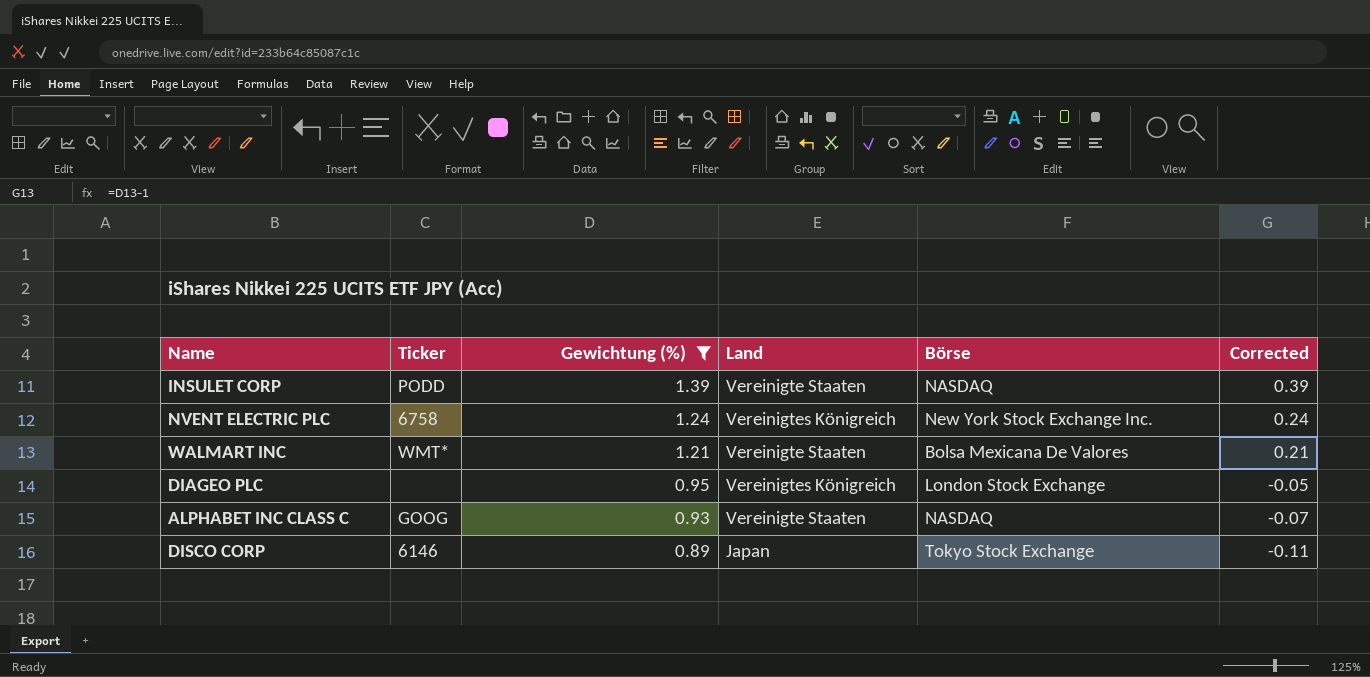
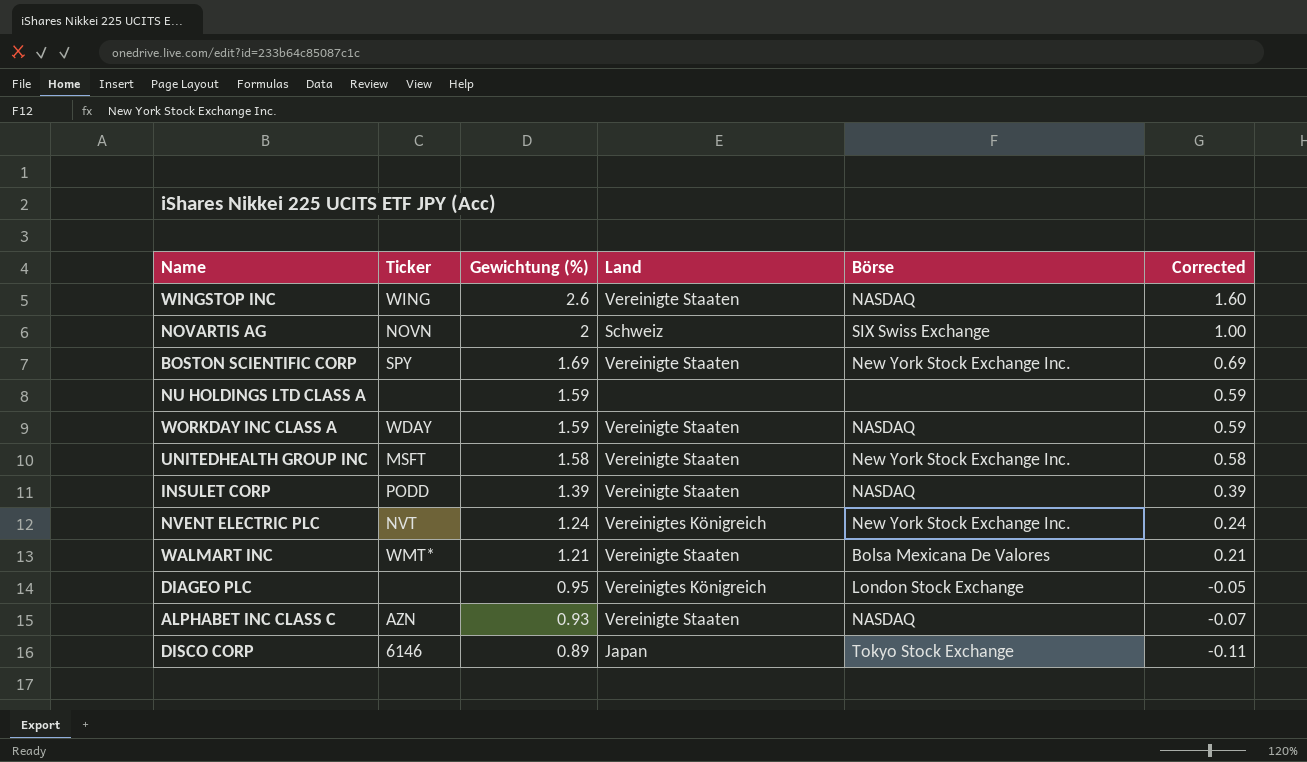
filter: Gewichtung (%) <= 1.39 -> none
NVENT ELECTRIC PLC | Ticker: 6758 -> NVT
ALPHABET INC CLASS C | Ticker: GOOG -> AZN

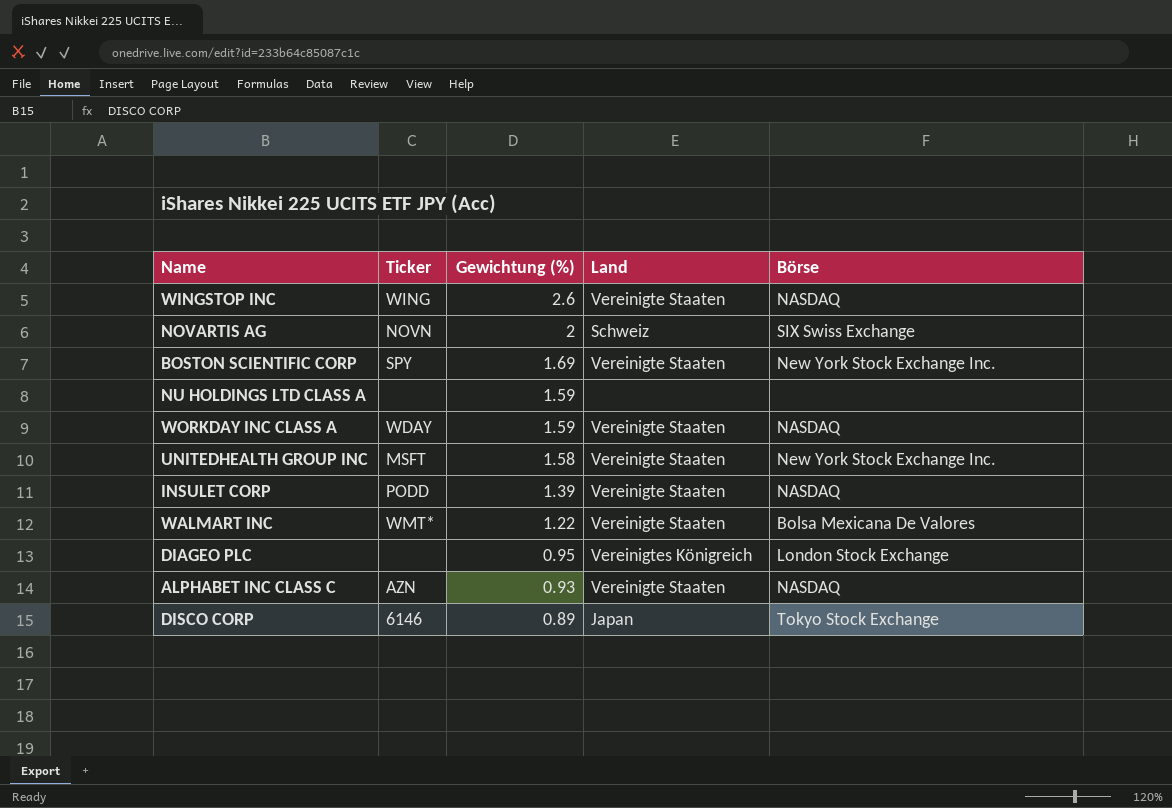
column Corrected | formula: [Gewichtung (%)] - 1 -> none
row NVENT ELECTRIC PLC: NVT | 1.24 | Vereinigtes Königreich | New York Stock Exchange Inc. | 0.24 -> none
WALMART INC | Gewichtung (%): 1.21 -> 1.22

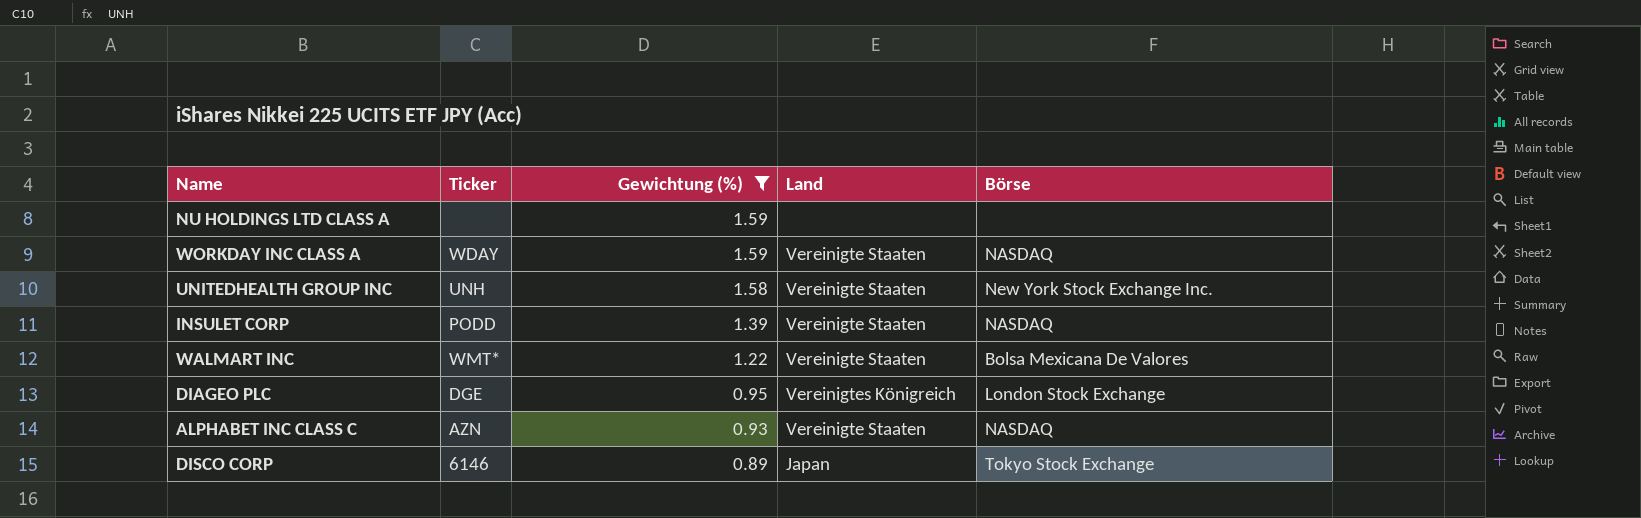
filter: none -> Gewichtung (%) <= 1.59
UNITEDHEALTH GROUP INC | Ticker: MSFT -> UNH
DIAGEO PLC | Ticker: none -> DGE

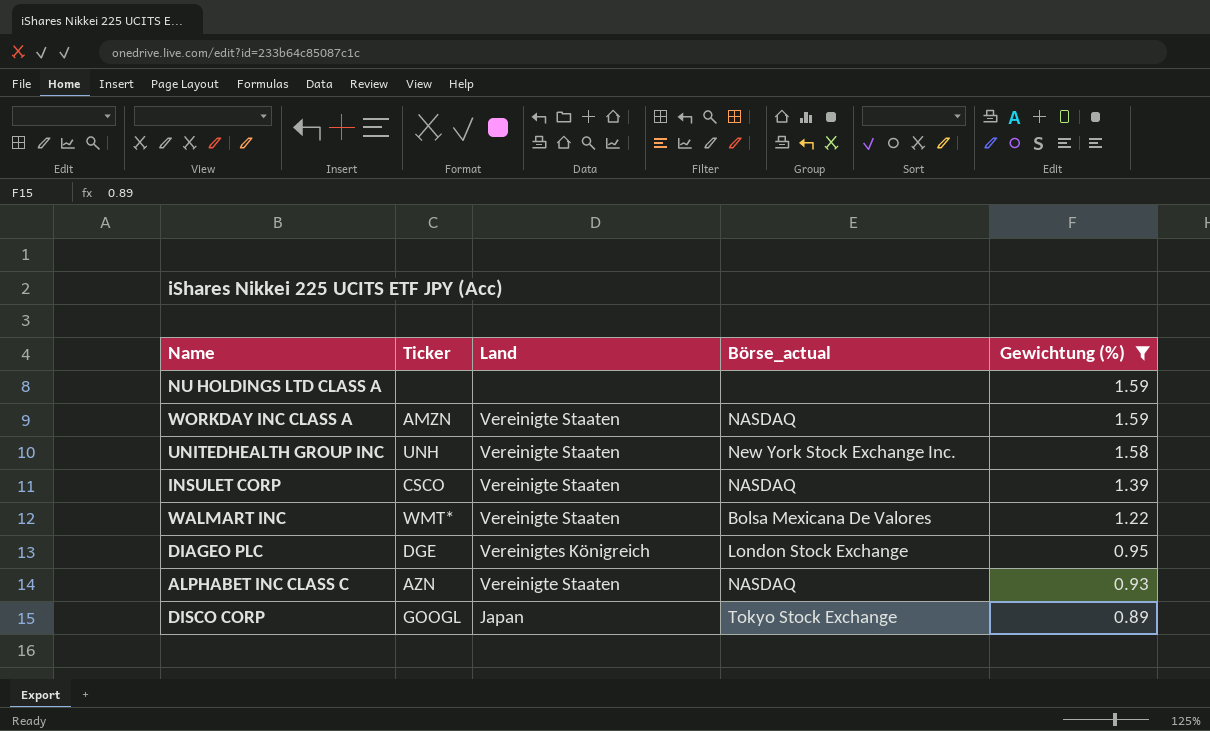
column name: Börse -> Börse_actual
column Gewichtung (%) | position: 3 -> 5
WORKDAY INC CLASS A | Ticker: WDAY -> AMZN
INSULET CORP | Ticker: PODD -> CSCO
DISCO CORP | Ticker: 6146 -> GOOGL

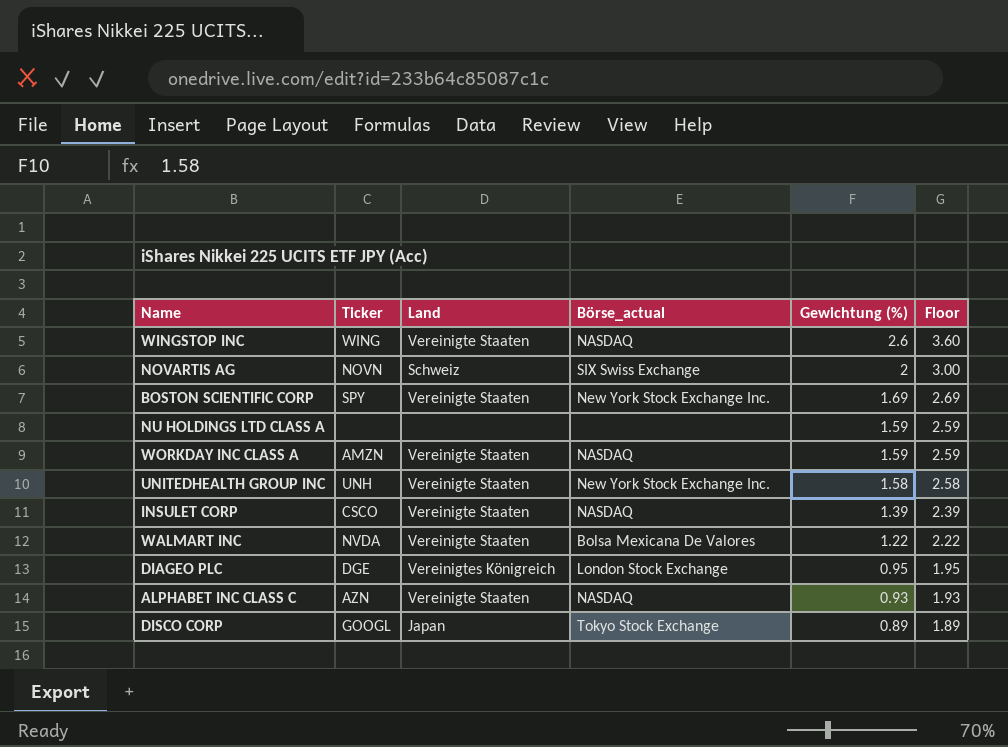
filter: Gewichtung (%) <= 1.59 -> none
column Floor | formula: none -> [Gewichtung (%)] + 1
WALMART INC | Ticker: WMT* -> NVDA

